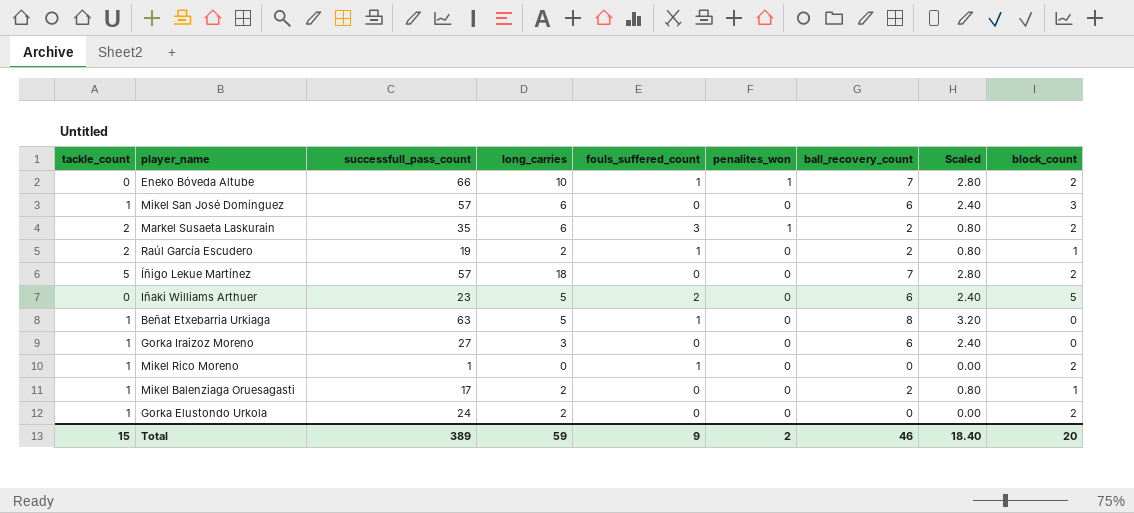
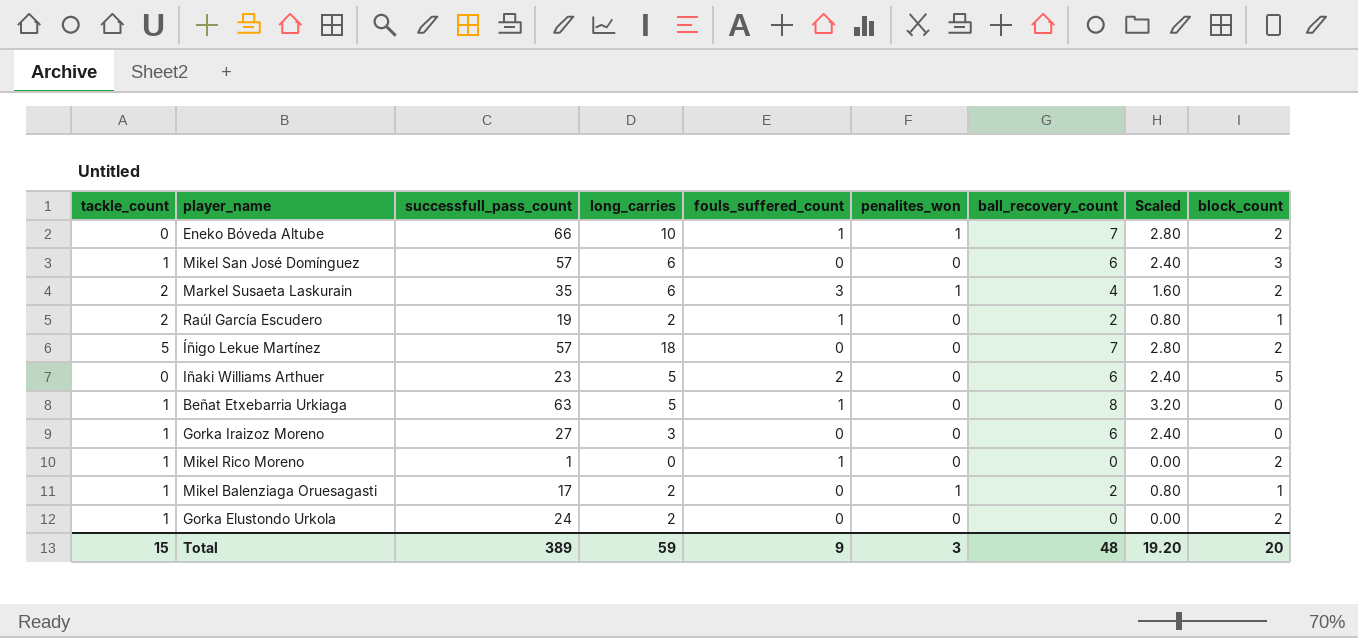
Markel Susaeta Laskurain | ball_recovery_count: 2 -> 4
Markel Susaeta Laskurain | Scaled: 0.80 -> 1.60
Mikel Balenziaga Oruesagasti | penalites_won: 0 -> 1
Total | penalites_won: 2 -> 3
Total | ball_recovery_count: 46 -> 48
Total | Scaled: 18.40 -> 19.20

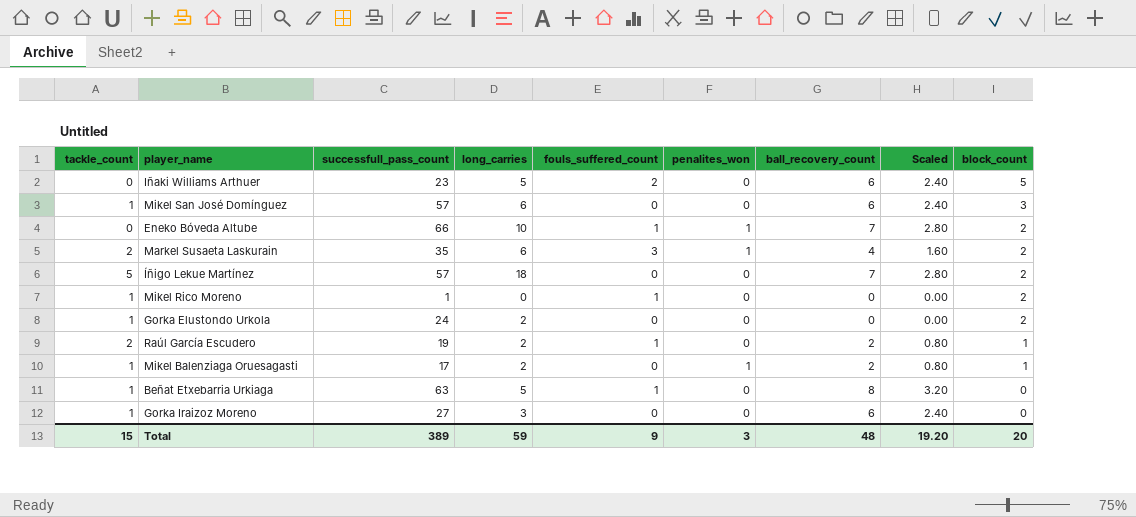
row order: none -> block_count descending

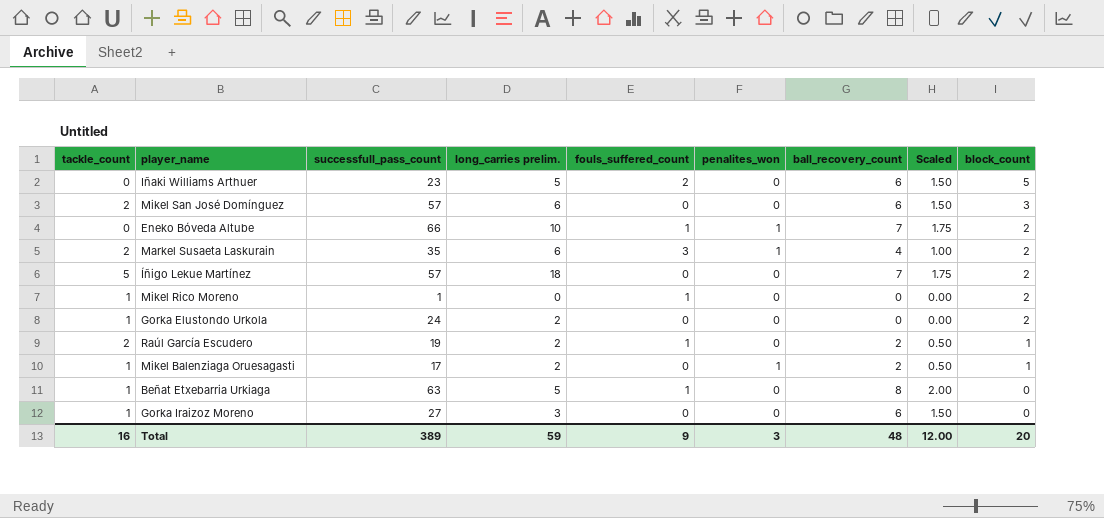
column name: long_carries -> long_carries prelim.
column Scaled | formula: [ball_recovery_count] * 0.4 -> [ball_recovery_count] * 0.25
Mikel San José Domínguez | tackle_count: 1 -> 2
Total | tackle_count: 15 -> 16
Total | Scaled: 19.20 -> 12.00

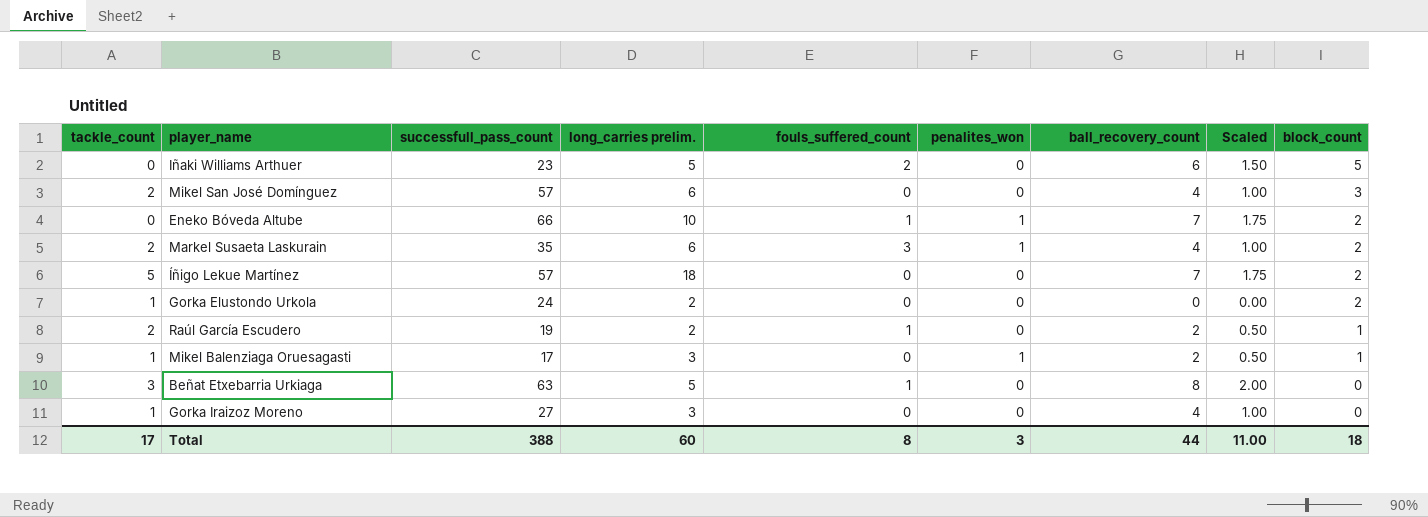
row Mikel Rico Moreno: 1 | 1 | 0 | 1 | 0 | 0 | 0.00 | 2 -> none
Mikel San José Domínguez | ball_recovery_count: 6 -> 4
Mikel San José Domínguez | Scaled: 1.50 -> 1.00
Mikel Balenziaga Oruesagasti | long_carries prelim.: 2 -> 3
Beñat Etxebarria Urkiaga | tackle_count: 1 -> 3
Gorka Iraizoz Moreno | ball_recovery_count: 6 -> 4
Gorka Iraizoz Moreno | Scaled: 1.50 -> 1.00
Total | tackle_count: 16 -> 17
Total | successfull_pass_count: 389 -> 388
Total | long_carries prelim.: 59 -> 60
Total | fouls_suffered_count: 9 -> 8
Total | ball_recovery_count: 48 -> 44
Total | Scaled: 12.00 -> 11.00
Total | block_count: 20 -> 18

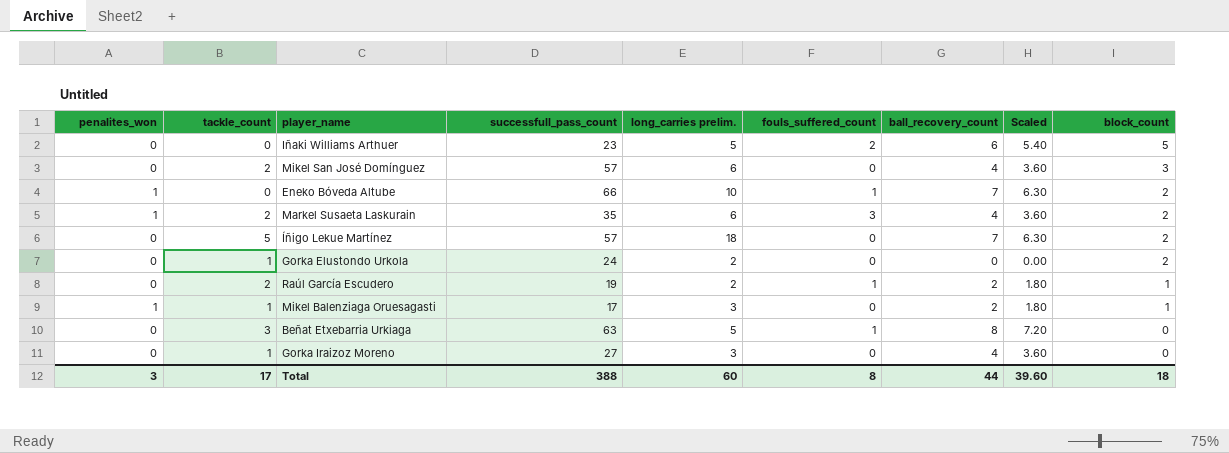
column penalites_won | position: 6 -> 1
column Scaled | formula: [ball_recovery_count] * 0.25 -> [ball_recovery_count] * 0.9
Total | Scaled: 11.00 -> 39.60

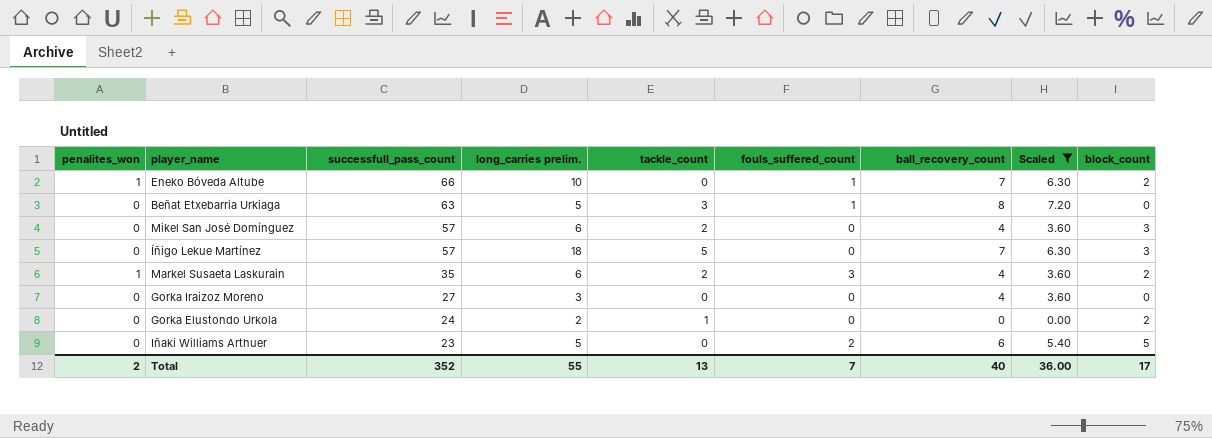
filter: none -> Scaled != 1.80
row order: block_count descending -> successfull_pass_count descending
column tackle_count | position: 2 -> 5
Íñigo Lekue Martínez | block_count: 2 -> 3
Gorka Iraizoz Moreno | tackle_count: 1 -> 0
Total | penalites_won: 3 -> 2
Total | successfull_pass_count: 388 -> 352
Total | long_carries prelim.: 60 -> 55
Total | tackle_count: 17 -> 13
Total | fouls_suffered_count: 8 -> 7
Total | ball_recovery_count: 44 -> 40
Total | Scaled: 39.60 -> 36.00
Total | block_count: 18 -> 17

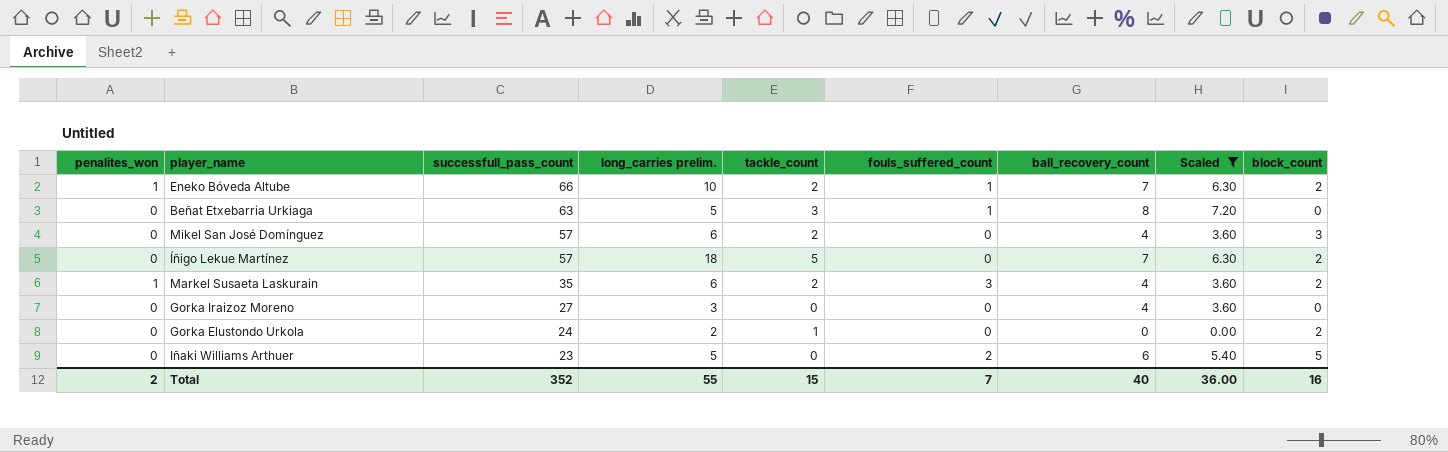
Eneko Bóveda Altube | tackle_count: 0 -> 2
Íñigo Lekue Martínez | block_count: 3 -> 2
Total | tackle_count: 13 -> 15
Total | block_count: 17 -> 16

